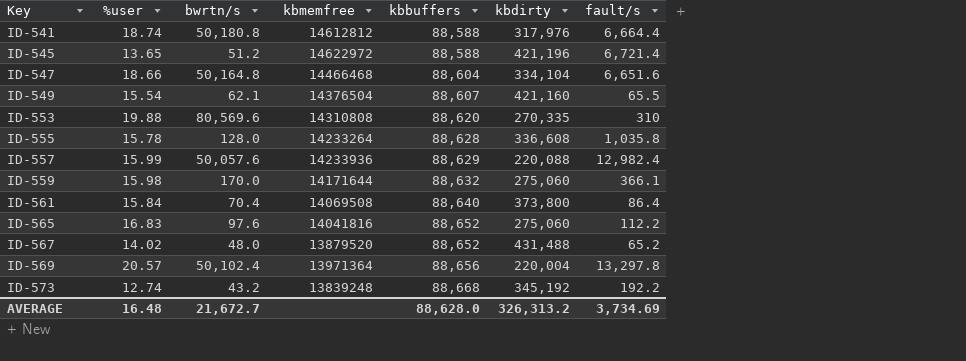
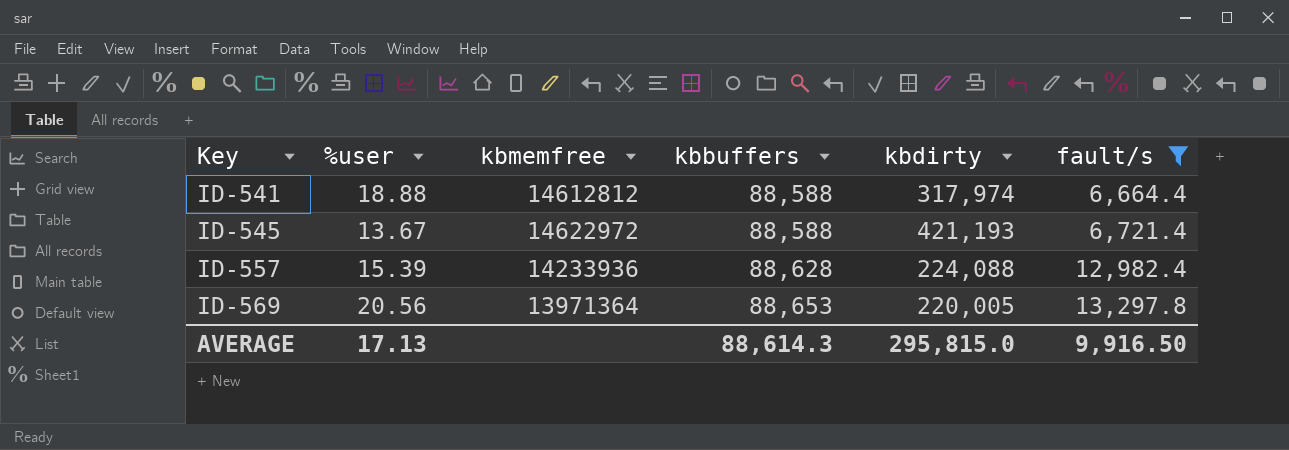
filter: none -> fault/s >= 6,664.4
column bwrtn/s | position: 3 -> none
ID-541 | %user: 18.74 -> 18.88
ID-541 | kbdirty: 317,976 -> 317,974
ID-545 | %user: 13.65 -> 13.67
ID-545 | kbdirty: 421,196 -> 421,193
ID-557 | %user: 15.99 -> 15.39
ID-557 | kbbuffers: 88,629 -> 88,628
ID-557 | kbdirty: 220,088 -> 224,088
ID-569 | %user: 20.57 -> 20.56
ID-569 | kbbuffers: 88,656 -> 88,653
ID-569 | kbdirty: 220,004 -> 220,005
AVERAGE | %user: 16.48 -> 17.13
AVERAGE | kbbuffers: 88,628.0 -> 88,614.3
AVERAGE | kbdirty: 326,313.2 -> 295,815.0
AVERAGE | fault/s: 3,734.69 -> 9,916.50

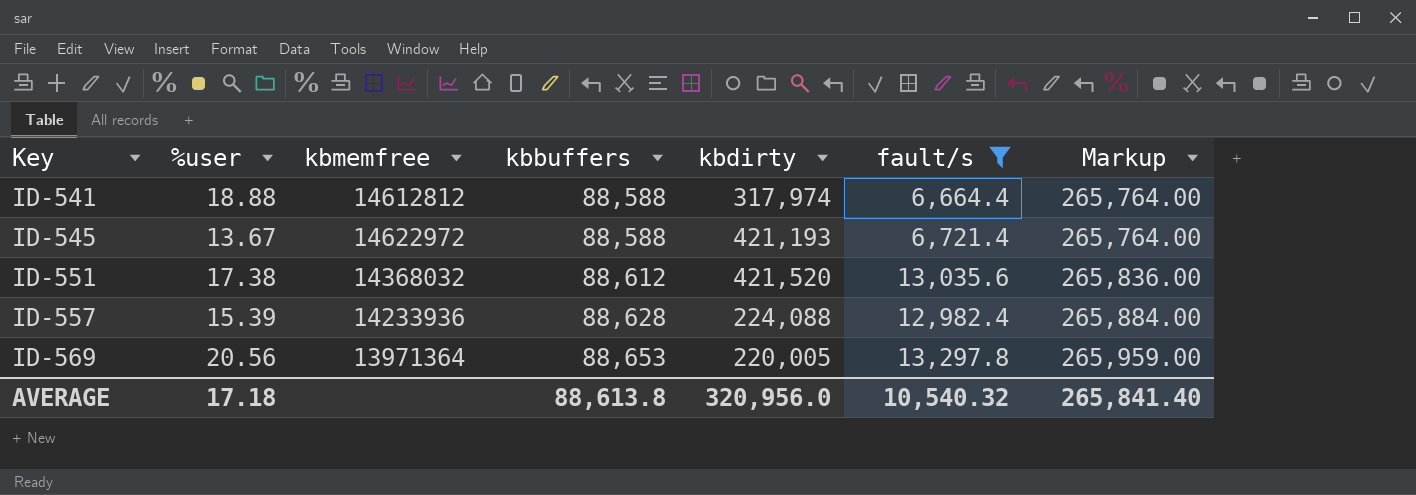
column Markup | formula: none -> [kbbuffers] * 3
row ID-551: none -> 17.38 | 14368032 | 88,612 | 421,520 | 13,035.6 | 265,836.00
AVERAGE | %user: 17.13 -> 17.18
AVERAGE | kbbuffers: 88,614.3 -> 88,613.8
AVERAGE | kbdirty: 295,815.0 -> 320,956.0
AVERAGE | fault/s: 9,916.50 -> 10,540.32

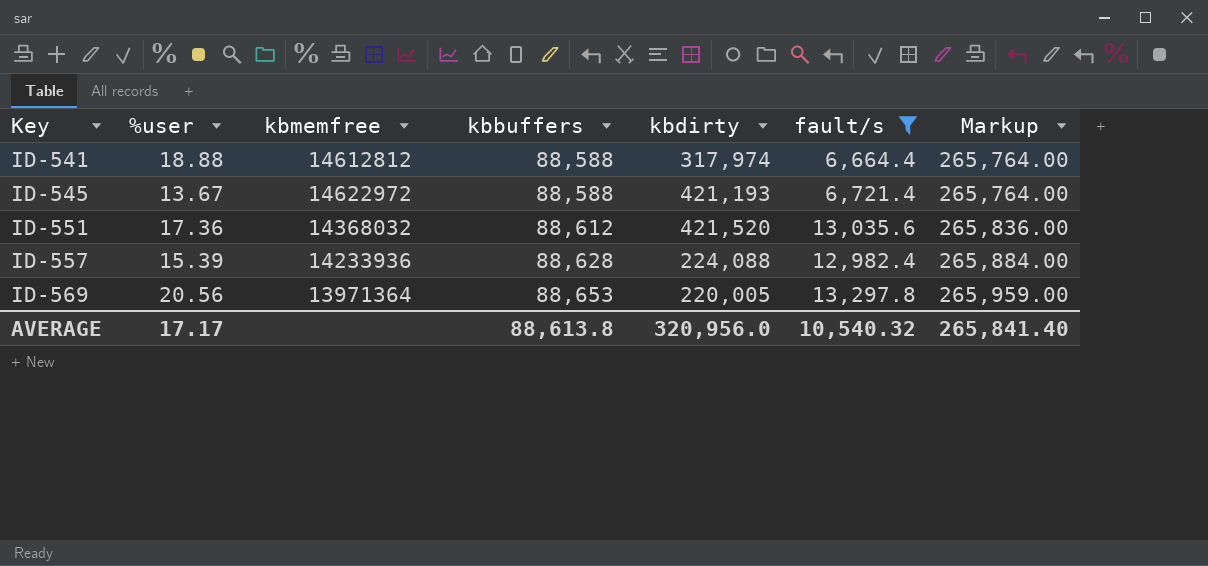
ID-551 | %user: 17.38 -> 17.36
AVERAGE | %user: 17.18 -> 17.17

